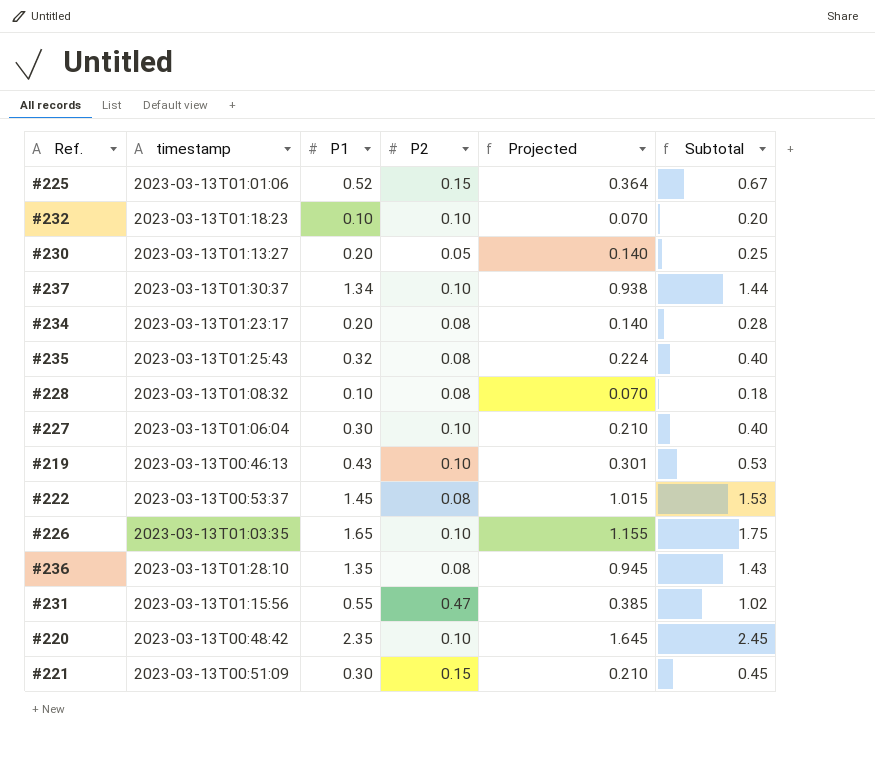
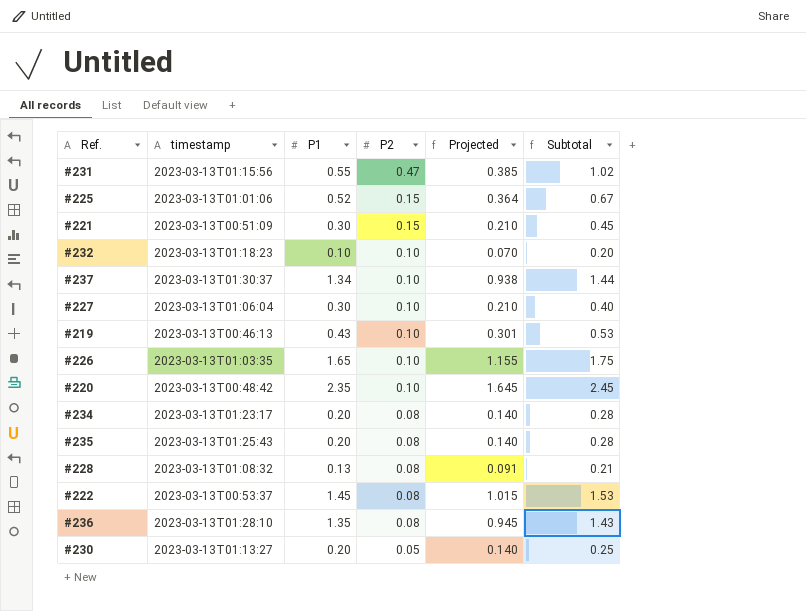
row order: none -> P2 descending
#235 | P1: 0.32 -> 0.20
#235 | Projected: 0.224 -> 0.140
#235 | Subtotal: 0.40 -> 0.28
#228 | P1: 0.10 -> 0.13
#228 | Projected: 0.070 -> 0.091
#228 | Subtotal: 0.18 -> 0.21

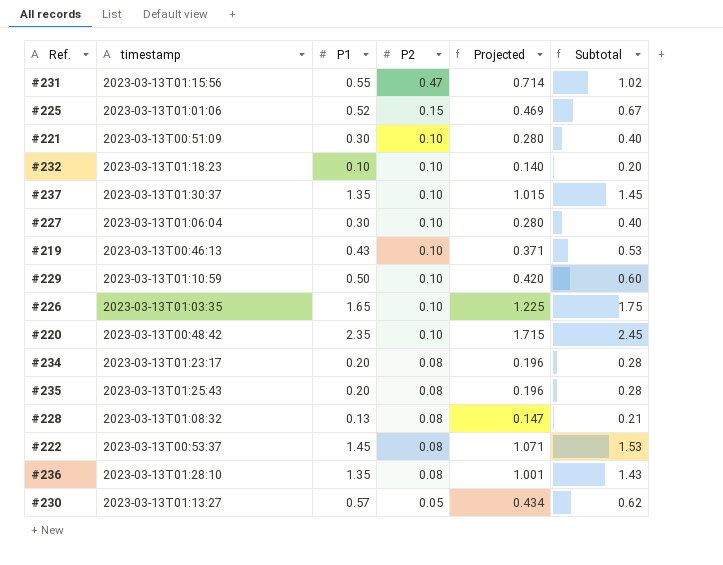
column Projected | formula: [P1] * 0.7 -> [Subtotal] * 0.7
#221 | P2: 0.15 -> 0.10
#221 | Subtotal: 0.45 -> 0.40
#237 | P1: 1.34 -> 1.35
#237 | Subtotal: 1.44 -> 1.45
row #229: none -> 2023-03-13T01:10:59 | 0.50 | 0.10 | 0.420 | 0.60
#230 | P1: 0.20 -> 0.57
#230 | Subtotal: 0.25 -> 0.62

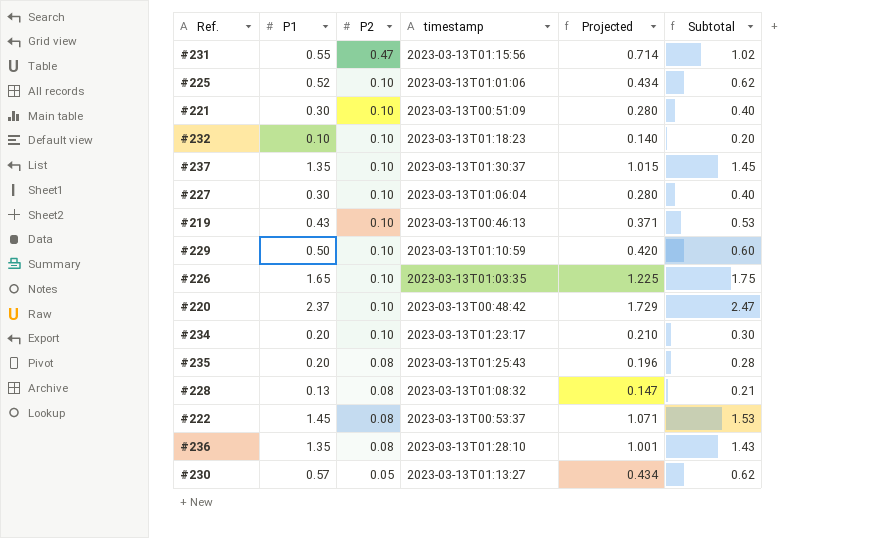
column timestamp | position: 2 -> 4
#225 | P2: 0.15 -> 0.10
#225 | Projected: 0.469 -> 0.434
#225 | Subtotal: 0.67 -> 0.62
#220 | P1: 2.35 -> 2.37
#220 | Projected: 1.715 -> 1.729
#220 | Subtotal: 2.45 -> 2.47
#234 | P2: 0.08 -> 0.10
#234 | Projected: 0.196 -> 0.210
#234 | Subtotal: 0.28 -> 0.30

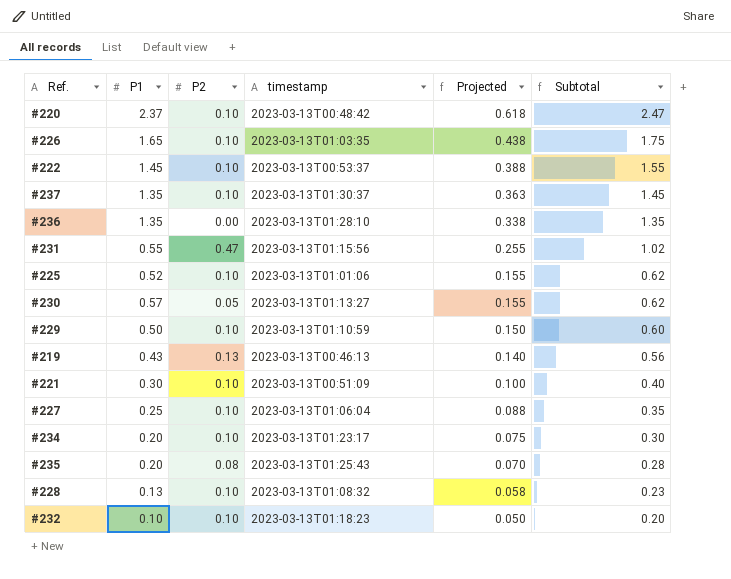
row order: P2 descending -> Projected descending
column Projected | formula: [Subtotal] * 0.7 -> [Subtotal] * 0.25
#222 | P2: 0.08 -> 0.10
#222 | Subtotal: 1.53 -> 1.55
#236 | P2: 0.08 -> 0.00
#236 | Subtotal: 1.43 -> 1.35
#219 | P2: 0.10 -> 0.13
#219 | Subtotal: 0.53 -> 0.56
#227 | P1: 0.30 -> 0.25
#227 | Subtotal: 0.40 -> 0.35
#228 | P2: 0.08 -> 0.10
#228 | Subtotal: 0.21 -> 0.23

